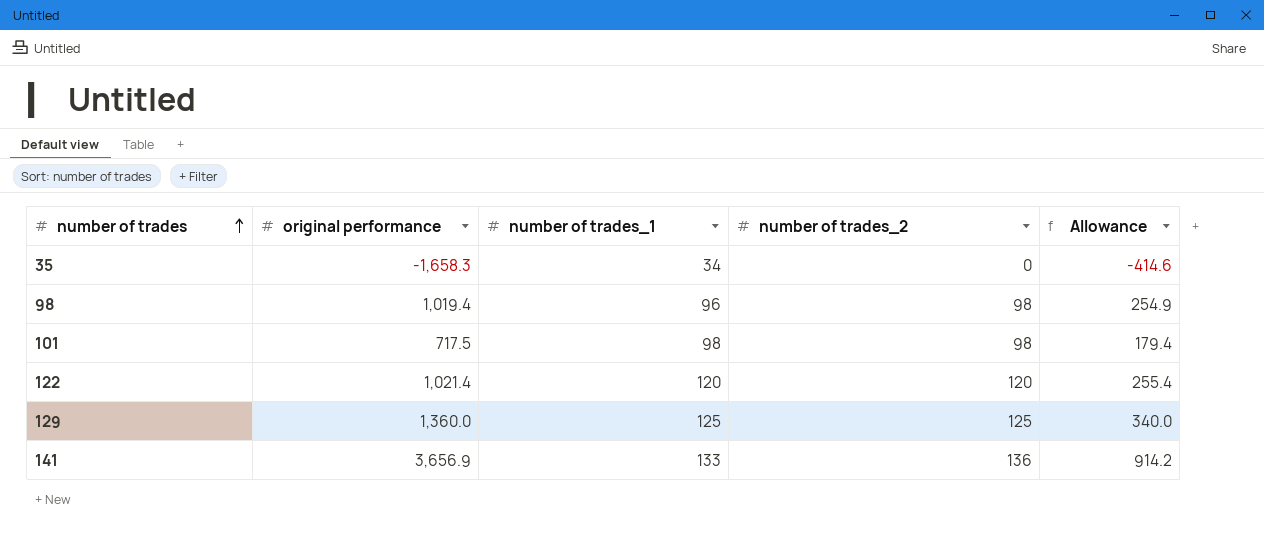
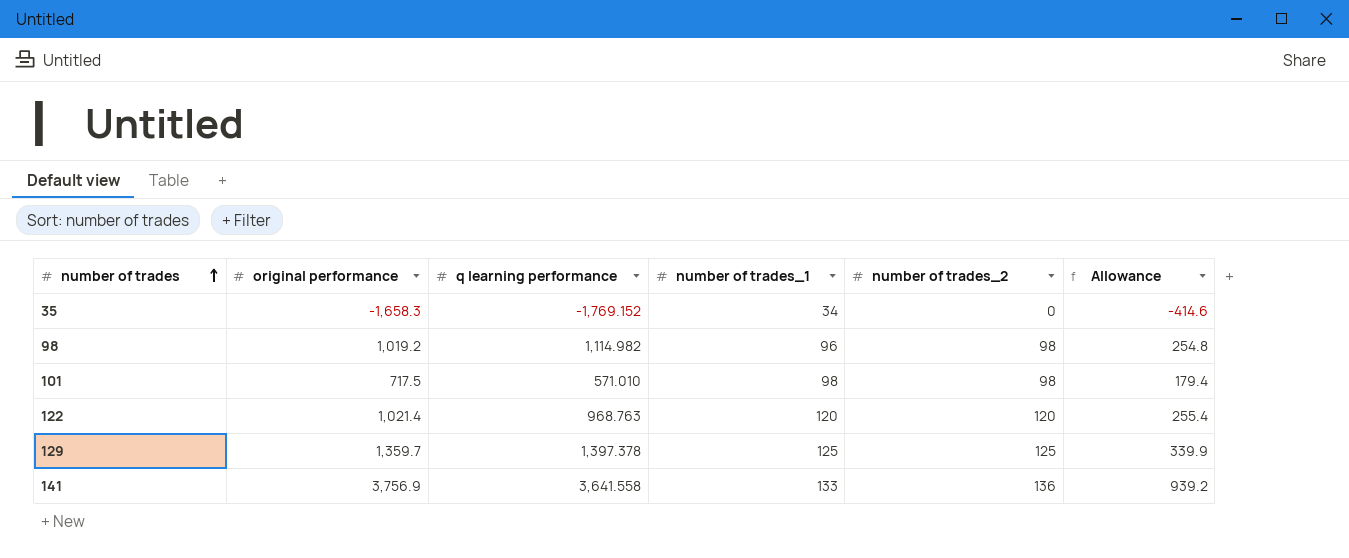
column q learning performance | position: none -> 3
98 | original performance: 1,019.4 -> 1,019.2
98 | Allowance: 254.9 -> 254.8
129 | original performance: 1,360.0 -> 1,359.7
129 | Allowance: 340.0 -> 339.9
141 | original performance: 3,656.9 -> 3,756.9
141 | Allowance: 914.2 -> 939.2

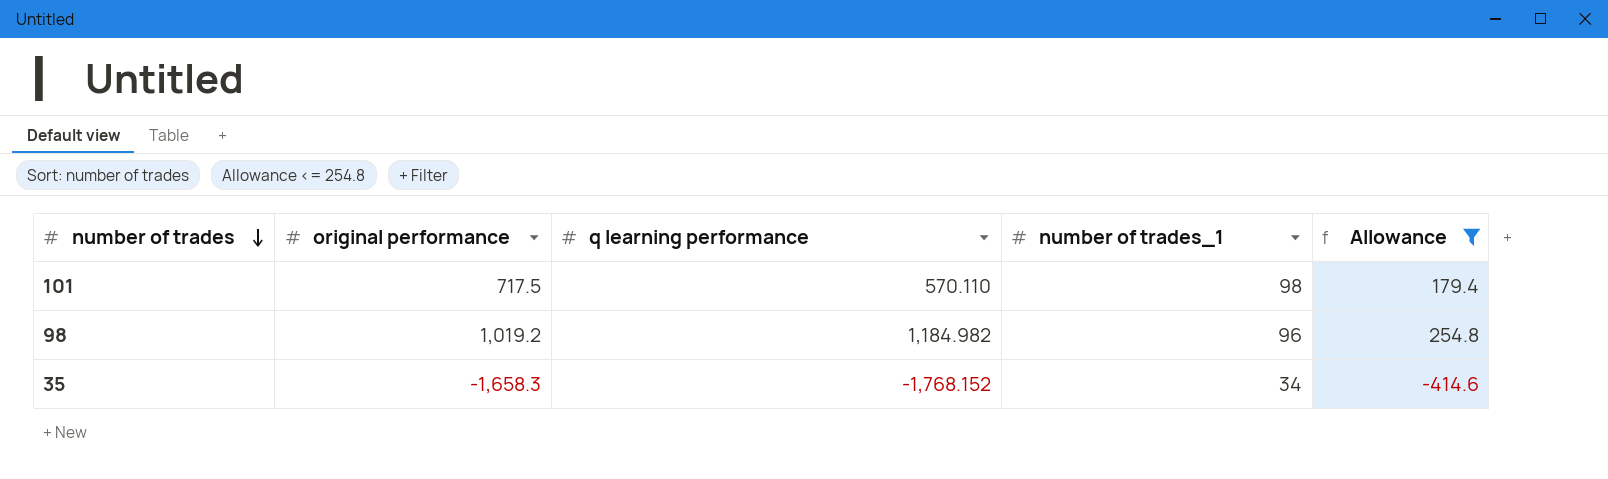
filter: none -> Allowance <= 254.8
row order: number of trades ascending -> number of trades descending
column number of trades_2 | position: 5 -> none
101 | q learning performance: 571.010 -> 570.110
98 | q learning performance: 1,114.982 -> 1,184.982
35 | q learning performance: -1,769.152 -> -1,768.152

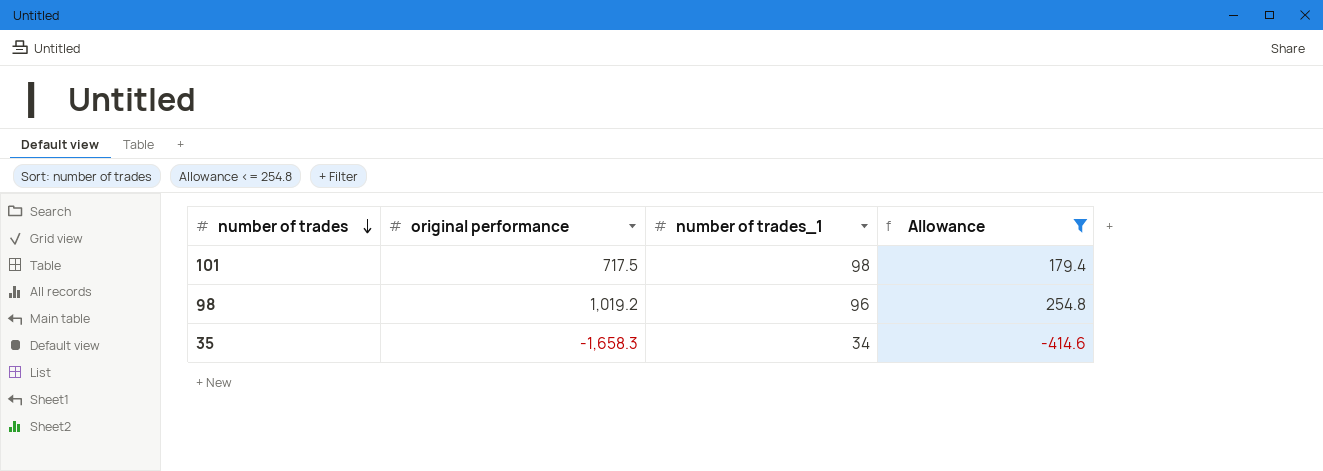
column q learning performance | position: 3 -> none

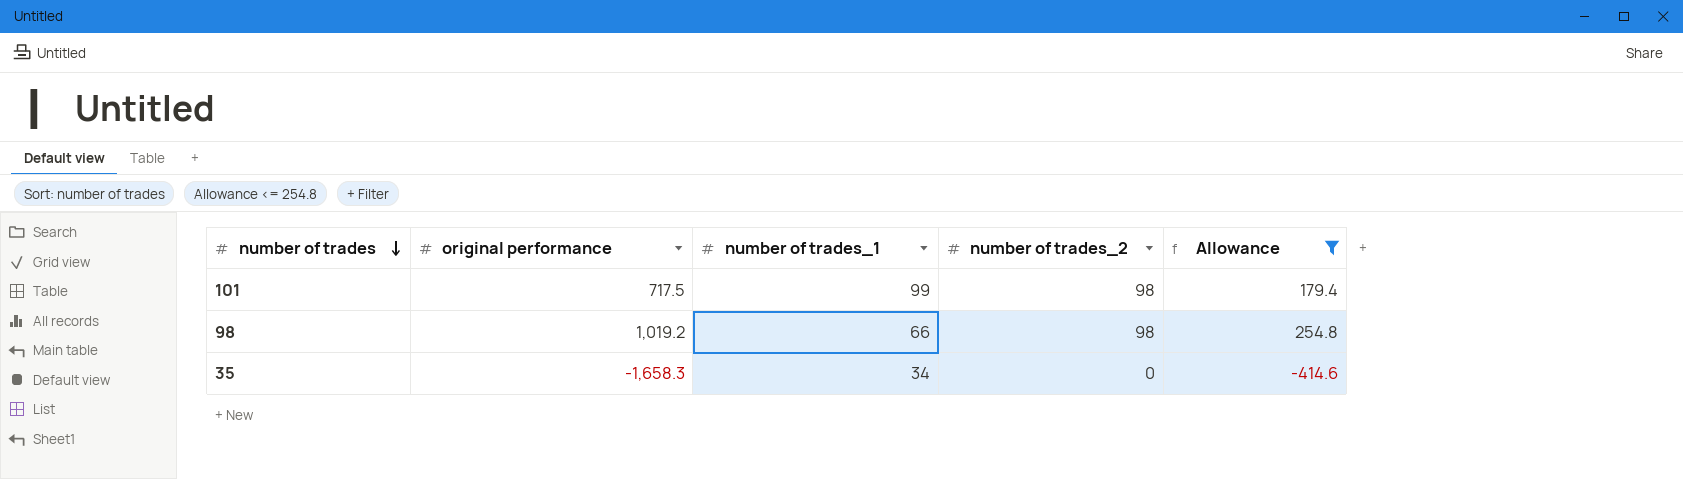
column number of trades_2 | position: none -> 4
101 | number of trades_1: 98 -> 99
98 | number of trades_1: 96 -> 66

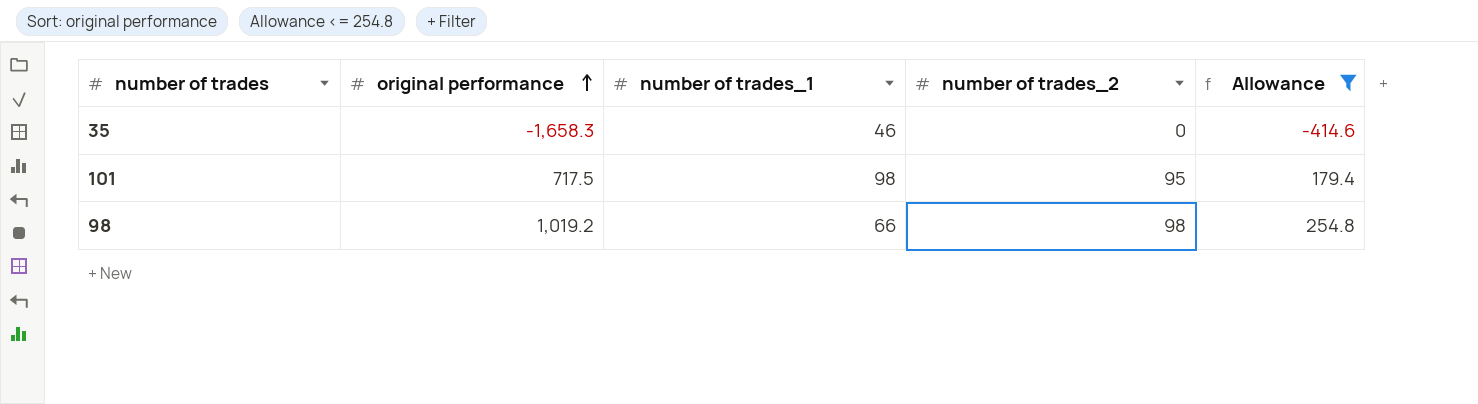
row order: number of trades descending -> original performance ascending
35 | number of trades_1: 34 -> 46
101 | number of trades_1: 99 -> 98
101 | number of trades_2: 98 -> 95

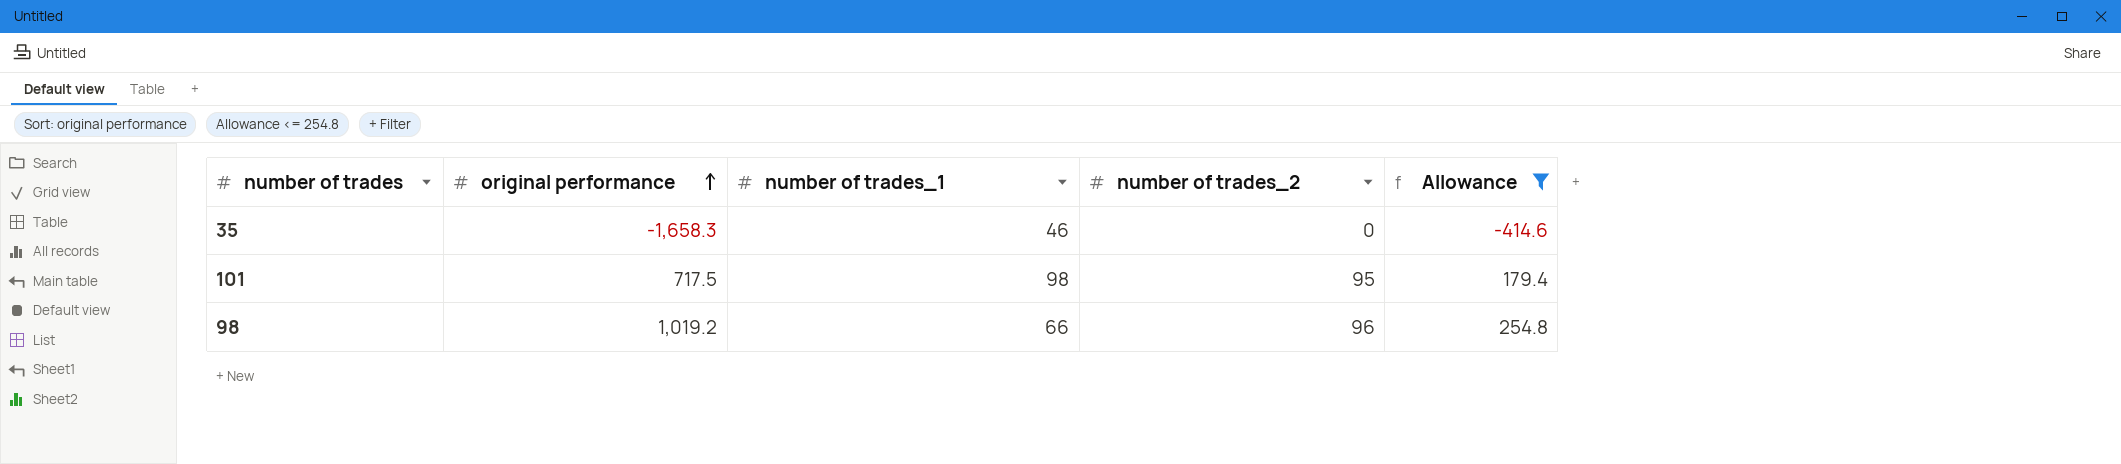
98 | number of trades_2: 98 -> 96

